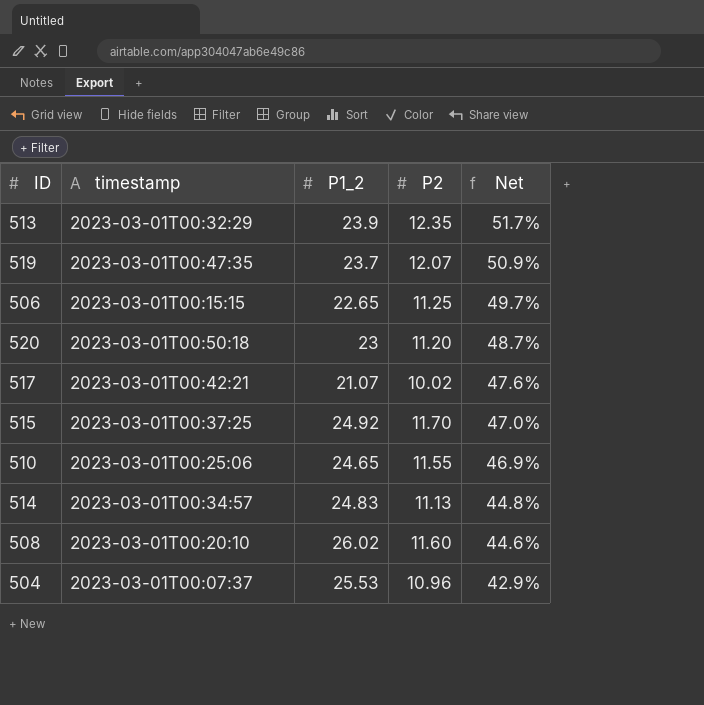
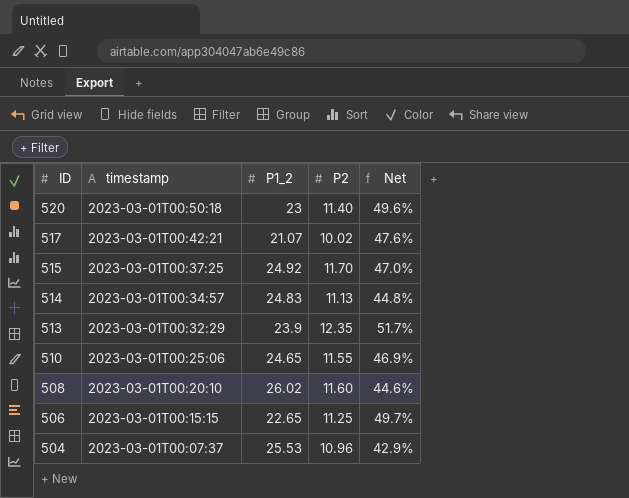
row order: Net descending -> ID descending
row 519: 2023-03-01T00:47:35 | 23.7 | 12.07 | 50.9% -> none
520 | P2: 11.20 -> 11.40
520 | Net: 48.7% -> 49.6%

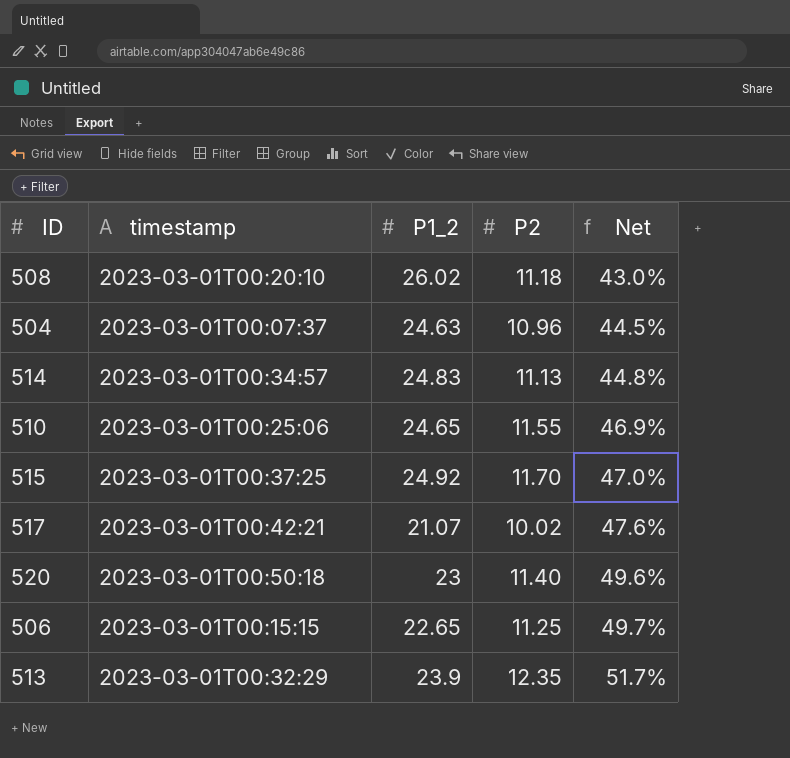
row order: ID descending -> Net ascending
508 | P2: 11.60 -> 11.18
508 | Net: 44.6% -> 43.0%
504 | P1_2: 25.53 -> 24.63
504 | Net: 42.9% -> 44.5%

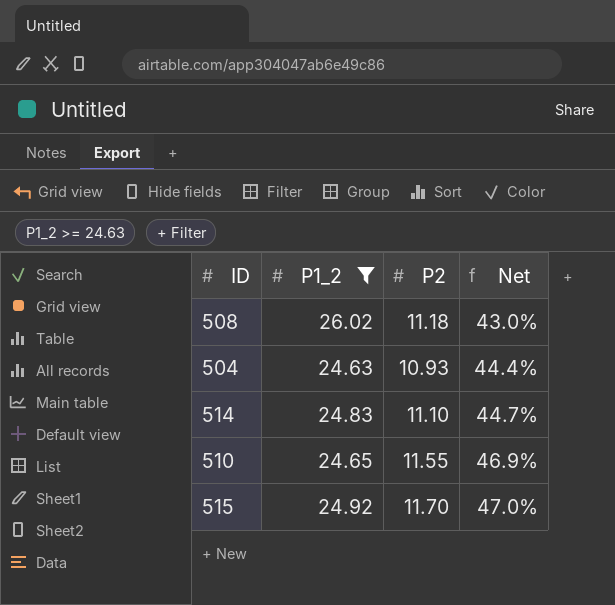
filter: none -> P1_2 >= 24.63
column timestamp | position: 2 -> none
504 | P2: 10.96 -> 10.93
504 | Net: 44.5% -> 44.4%
514 | P2: 11.13 -> 11.10
514 | Net: 44.8% -> 44.7%

